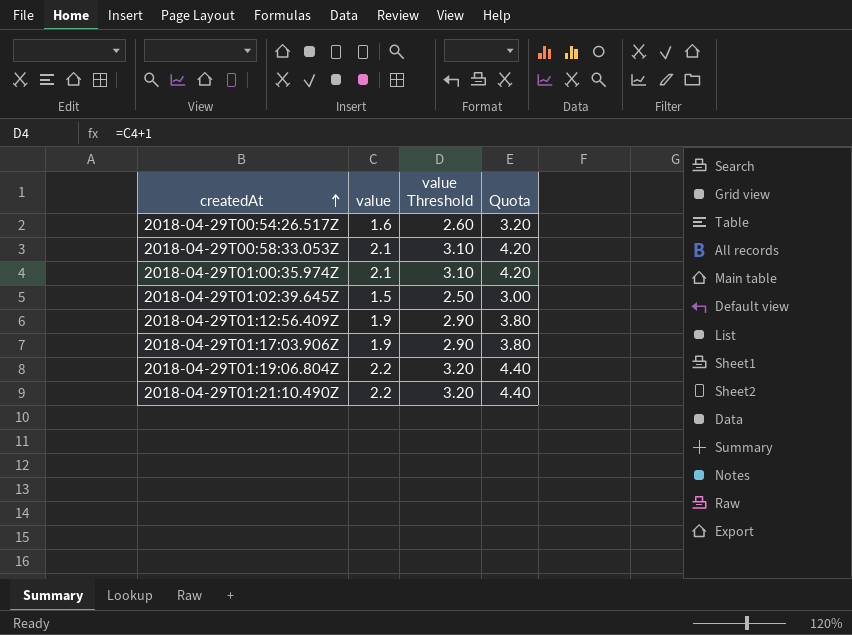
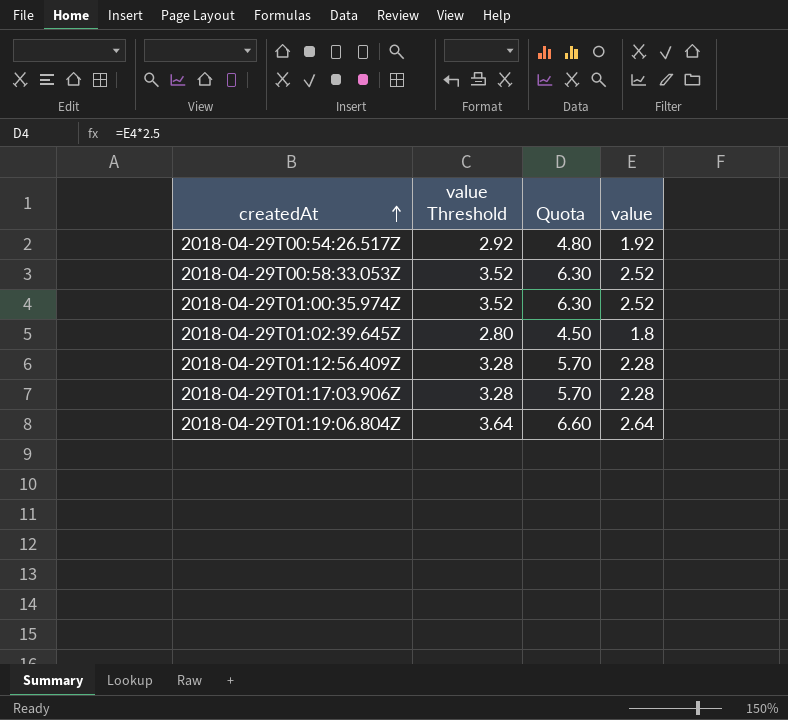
column Quota | formula: [value] * 2 -> [value] * 2.5
column value | position: 2 -> 4
row 2018-04-29T01:21:10.490Z: 2.2 | 3.20 | 4.40 -> none
2018-04-29T00:54:26.517Z | value Threshold: 2.60 -> 2.92
2018-04-29T00:54:26.517Z | value: 1.6 -> 1.92
2018-04-29T00:58:33.053Z | value Threshold: 3.10 -> 3.52
2018-04-29T00:58:33.053Z | value: 2.1 -> 2.52
2018-04-29T01:00:35.974Z | value Threshold: 3.10 -> 3.52
2018-04-29T01:00:35.974Z | value: 2.1 -> 2.52
2018-04-29T01:02:39.645Z | value Threshold: 2.50 -> 2.80
2018-04-29T01:02:39.645Z | value: 1.5 -> 1.8
2018-04-29T01:12:56.409Z | value Threshold: 2.90 -> 3.28
2018-04-29T01:12:56.409Z | value: 1.9 -> 2.28
2018-04-29T01:17:03.906Z | value Threshold: 2.90 -> 3.28
2018-04-29T01:17:03.906Z | value: 1.9 -> 2.28
2018-04-29T01:19:06.804Z | value Threshold: 3.20 -> 3.64
2018-04-29T01:19:06.804Z | value: 2.2 -> 2.64

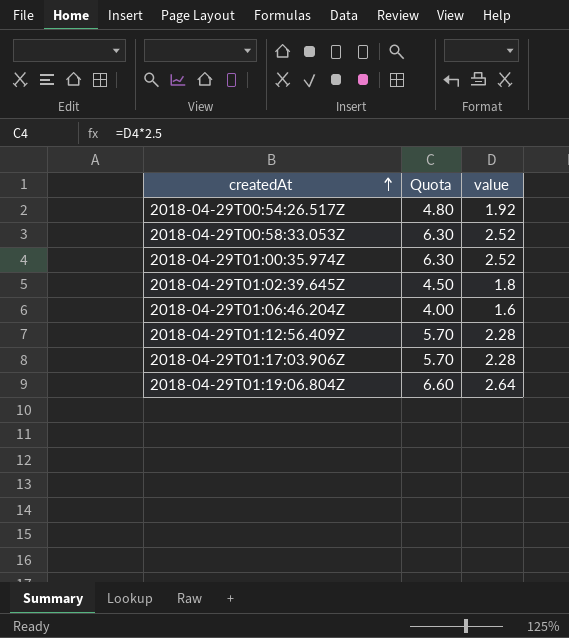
column value Threshold | formula: [value] + 1 -> none
row 2018-04-29T01:06:46.204Z: none -> 4.00 | 1.6

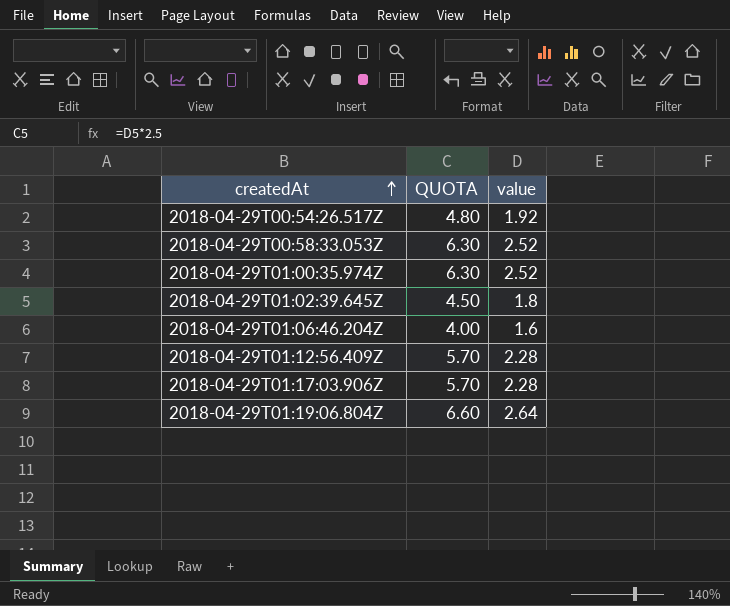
column name: Quota -> QUOTA

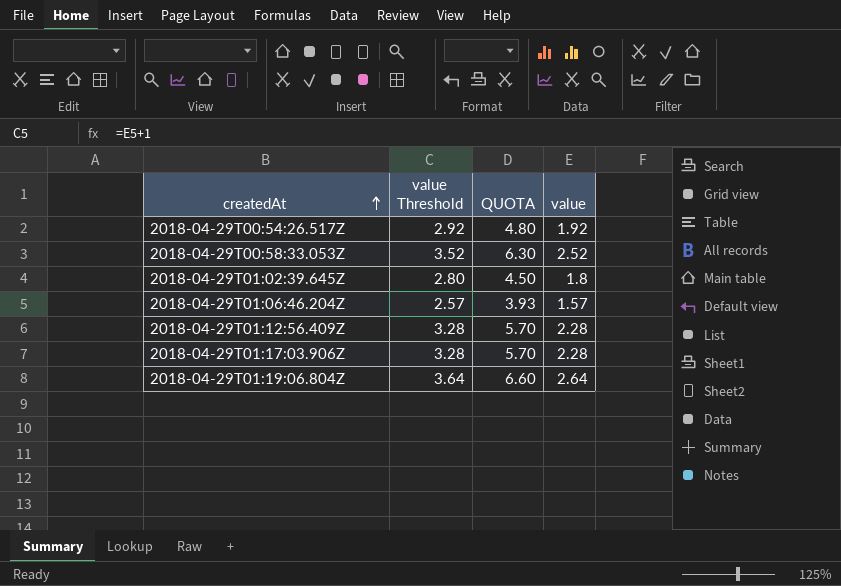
column value Threshold | formula: none -> [value] + 1
row 2018-04-29T01:00:35.974Z: 6.30 | 2.52 -> none
2018-04-29T01:06:46.204Z | QUOTA: 4.00 -> 3.93
2018-04-29T01:06:46.204Z | value: 1.6 -> 1.57

